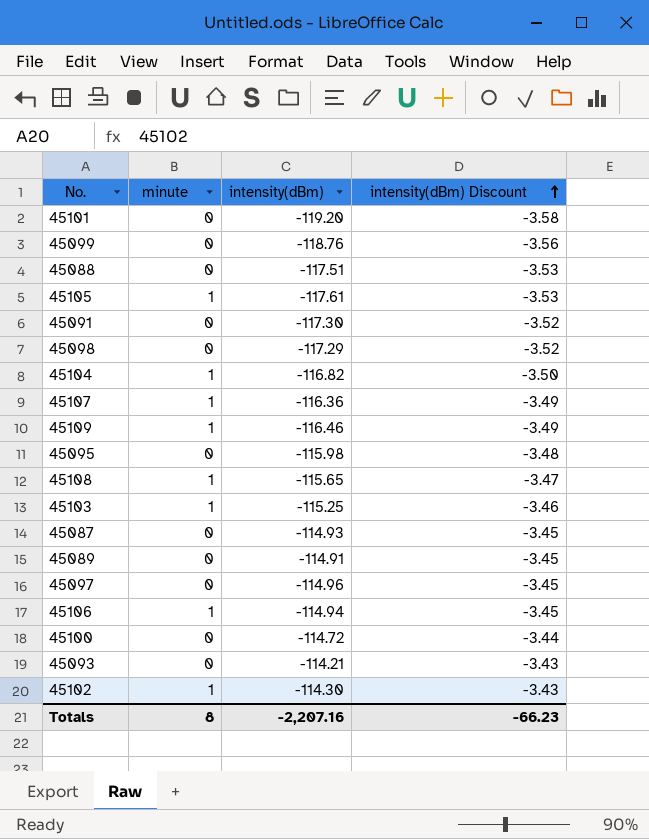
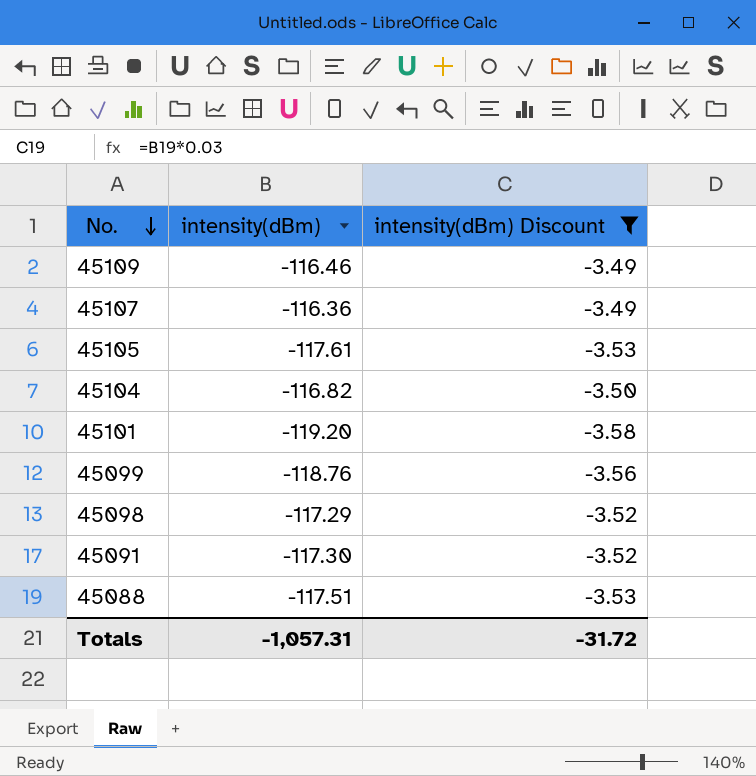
filter: none -> intensity(dBm) Discount <= -3.49
row order: intensity(dBm) Discount ascending -> No. descending
column minute | position: 2 -> none
Totals | intensity(dBm): -2,207.16 -> -1,057.31
Totals | intensity(dBm) Discount: -66.23 -> -31.72

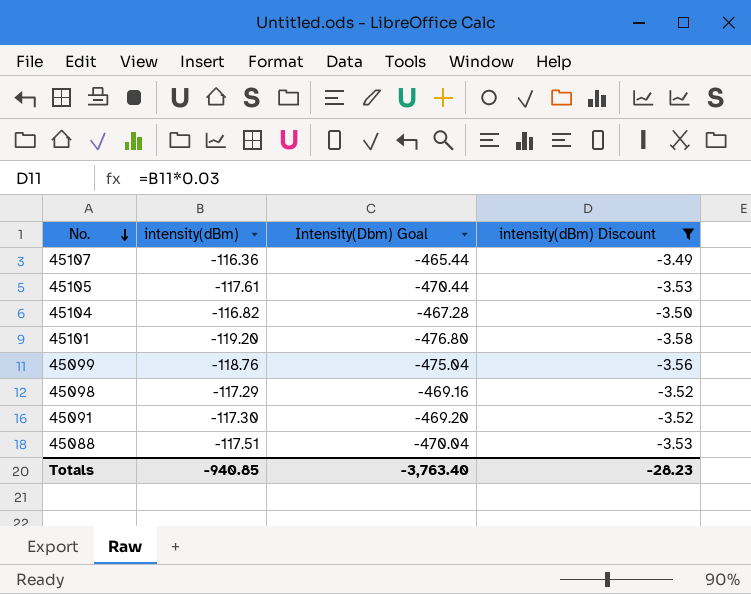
column Intensity(Dbm) Goal | formula: none -> [intensity(dBm)] * 4
row 45109: -116.46 | -3.49 -> none
Totals | intensity(dBm): -1,057.31 -> -940.85
Totals | intensity(dBm) Discount: -31.72 -> -28.23

